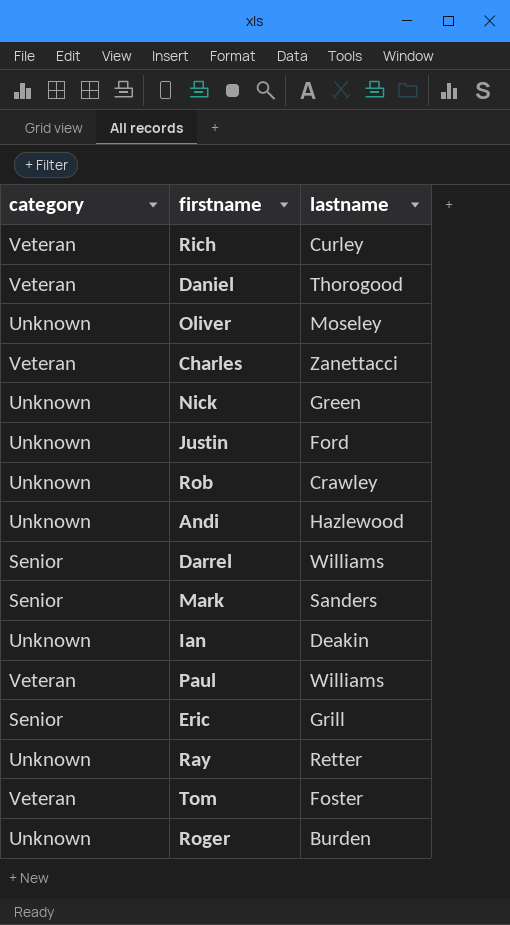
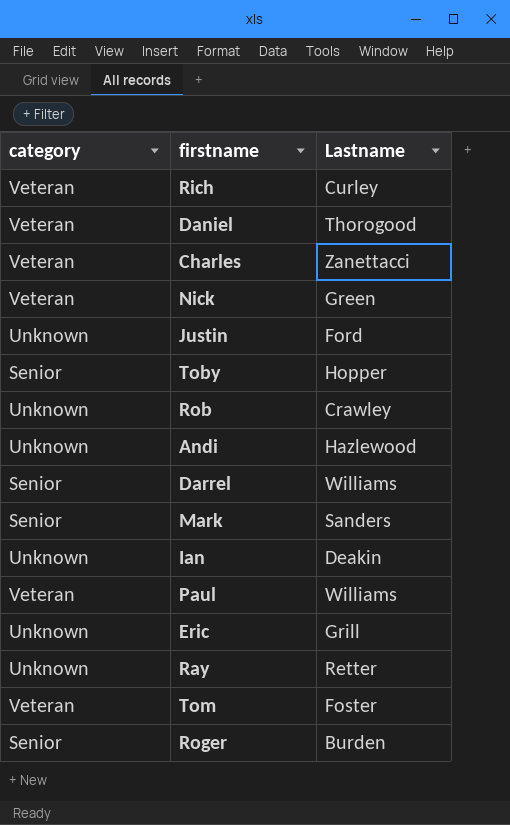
column name: lastname -> Lastname
row Oliver: Unknown | Moseley -> none
Nick | category: Unknown -> Veteran
row Toby: none -> Senior | Hopper
Eric | category: Senior -> Unknown
Roger | category: Unknown -> Senior

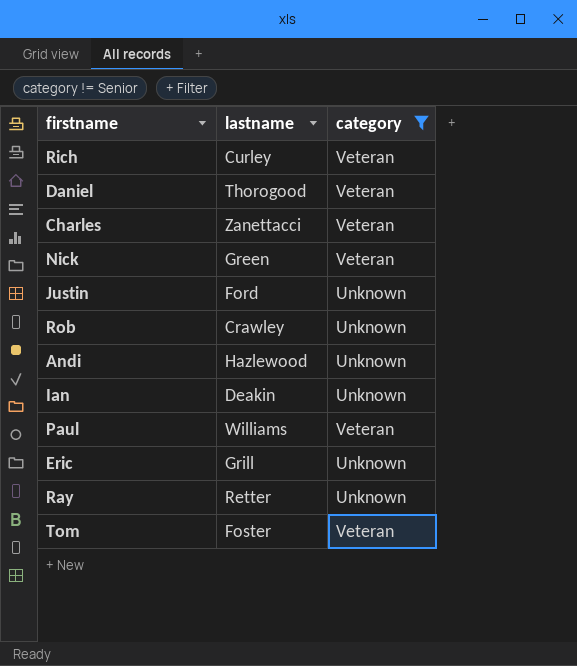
filter: none -> category != Senior
column name: Lastname -> lastname
column category | position: 1 -> 3

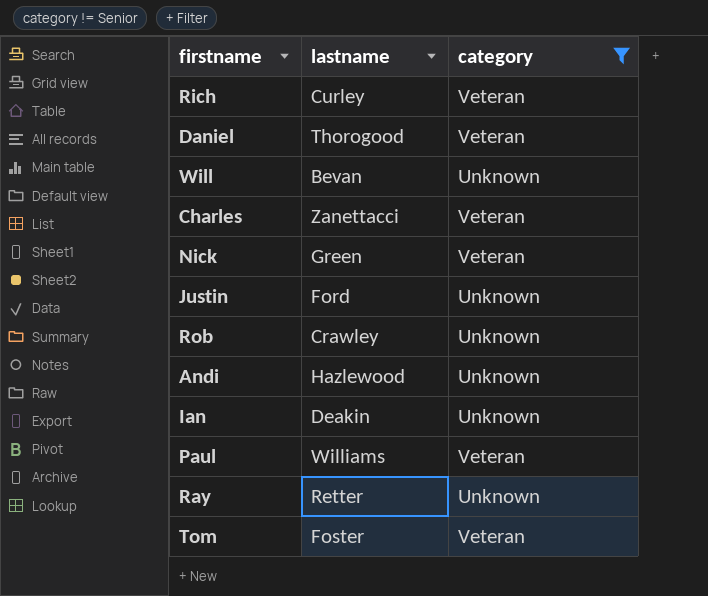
row Eric: Grill | Unknown -> none
row Will: none -> Bevan | Unknown

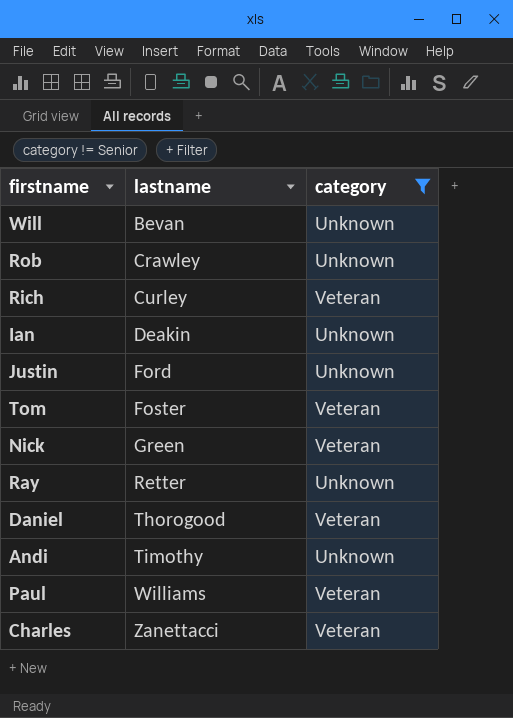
row order: none -> lastname ascending
Andi | lastname: Hazlewood -> Timothy

